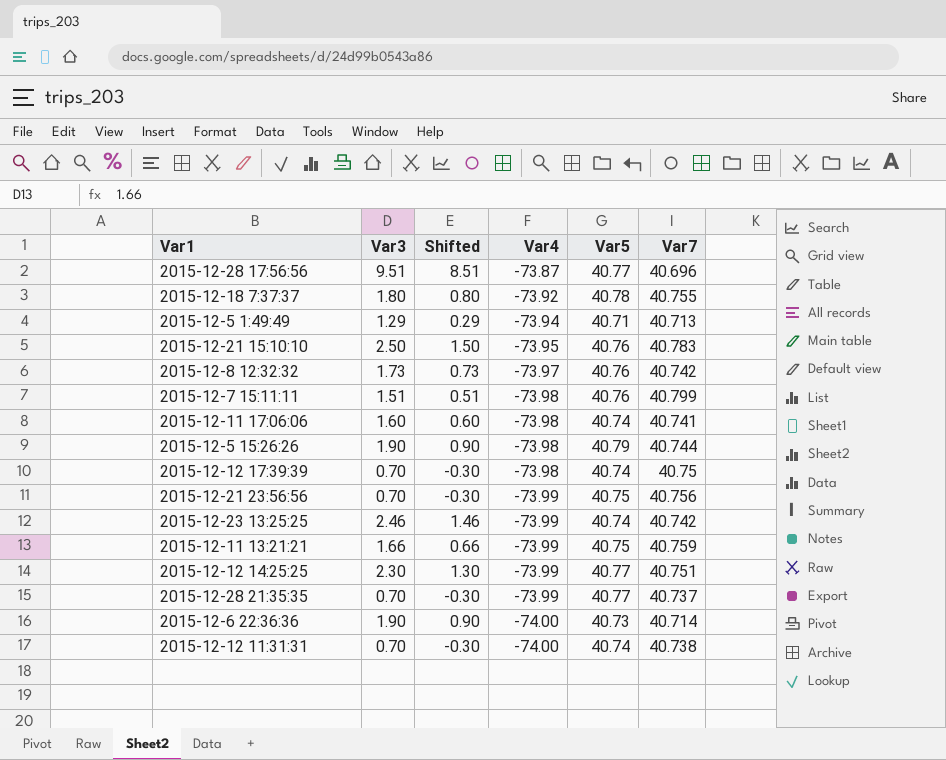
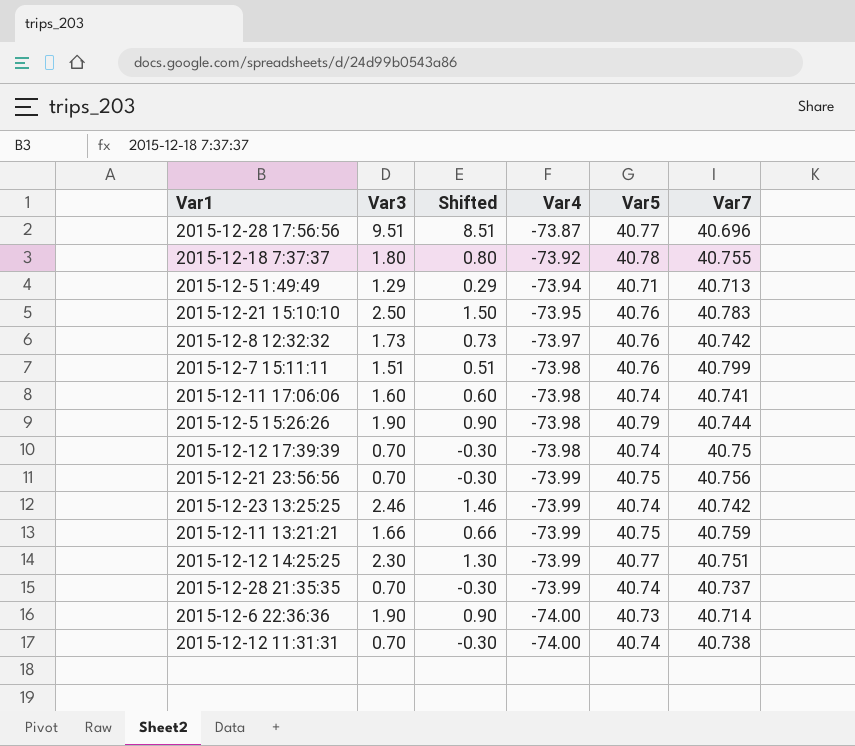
2015-12-28 21:35:35 | Var5: 40.77 -> 40.74

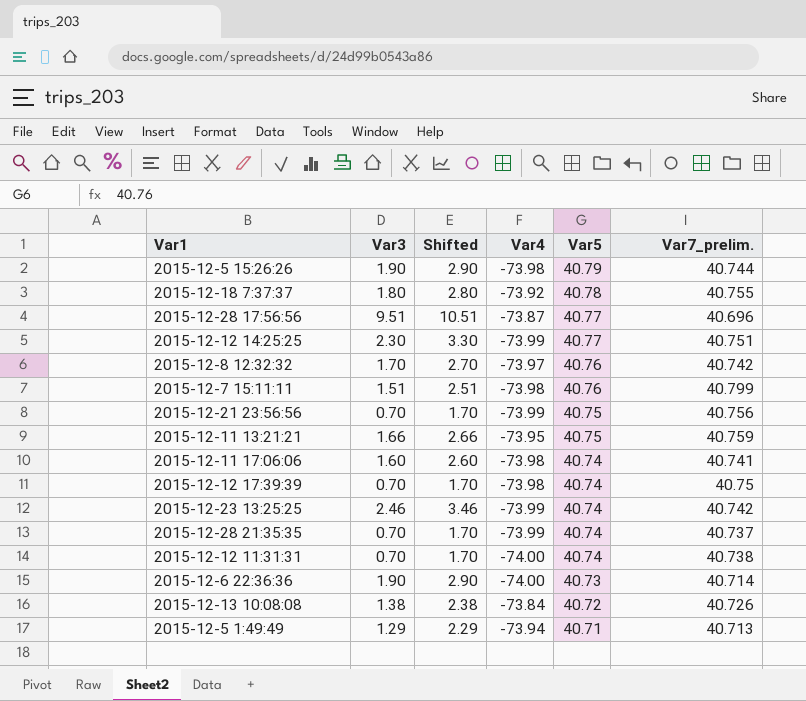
row order: Var4 descending -> Var5 descending
column Shifted | formula: [Var3] - 1 -> [Var3] + 1
column name: Var7 -> Var7_prelim.
row 2015-12-21 15:10:10: 2.50 | 1.50 | -73.95 | 40.76 | 40.783 -> none
2015-12-8 12:32:32 | Var3: 1.73 -> 1.70
2015-12-11 13:21:21 | Var4: -73.99 -> -73.95
row 2015-12-13 10:08:08: none -> 1.38 | 2.38 | -73.84 | 40.72 | 40.726

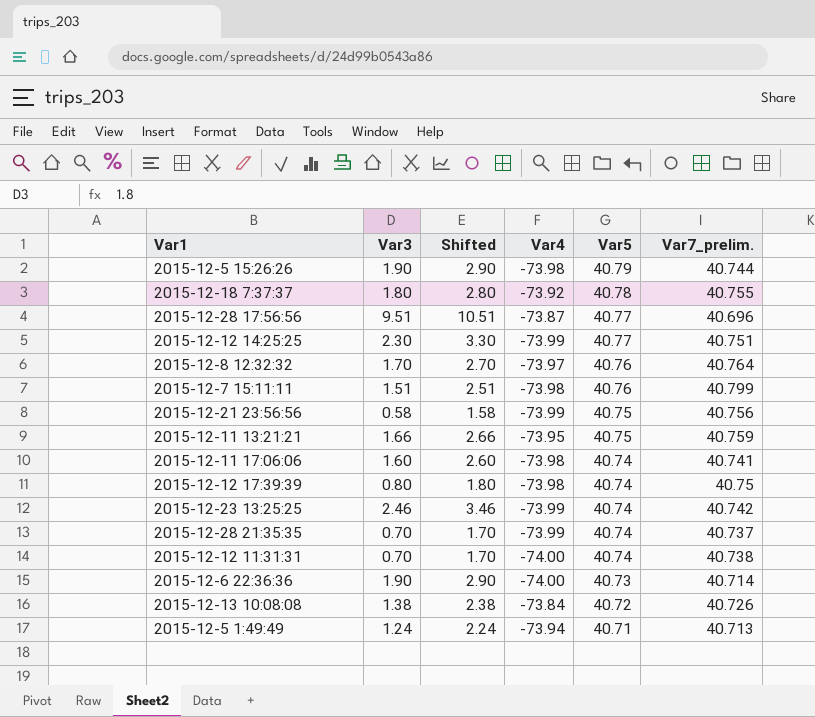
2015-12-8 12:32:32 | Var7_prelim.: 40.742 -> 40.764
2015-12-21 23:56:56 | Var3: 0.70 -> 0.58
2015-12-21 23:56:56 | Shifted: 1.70 -> 1.58
2015-12-12 17:39:39 | Var3: 0.70 -> 0.80
2015-12-12 17:39:39 | Shifted: 1.70 -> 1.80
2015-12-5 1:49:49 | Var3: 1.29 -> 1.24
2015-12-5 1:49:49 | Shifted: 2.29 -> 2.24

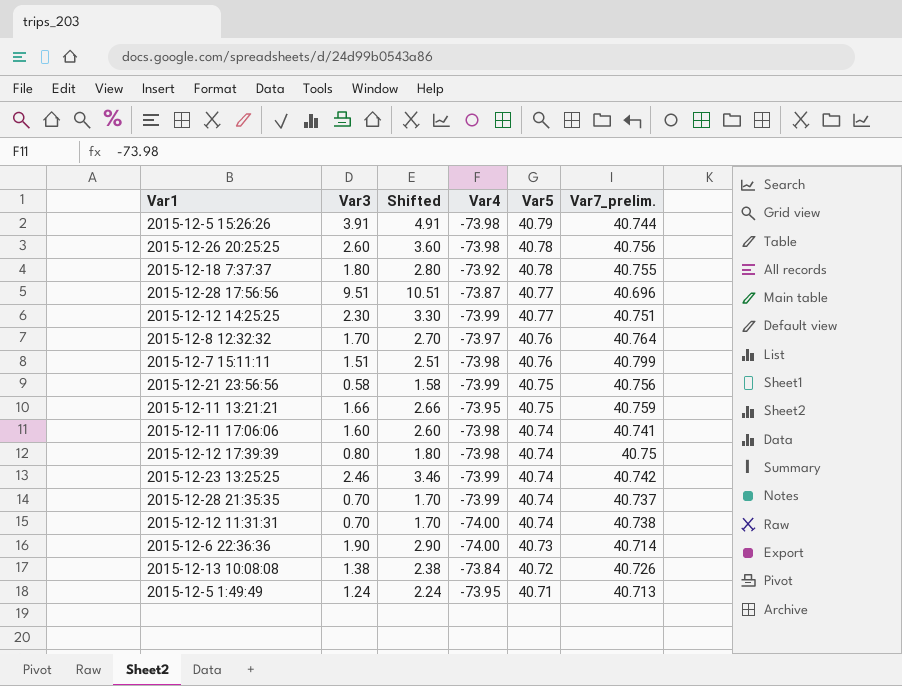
2015-12-5 15:26:26 | Var3: 1.90 -> 3.91
2015-12-5 15:26:26 | Shifted: 2.90 -> 4.91
row 2015-12-26 20:25:25: none -> 2.60 | 3.60 | -73.98 | 40.78 | 40.756
2015-12-5 1:49:49 | Var4: -73.94 -> -73.95

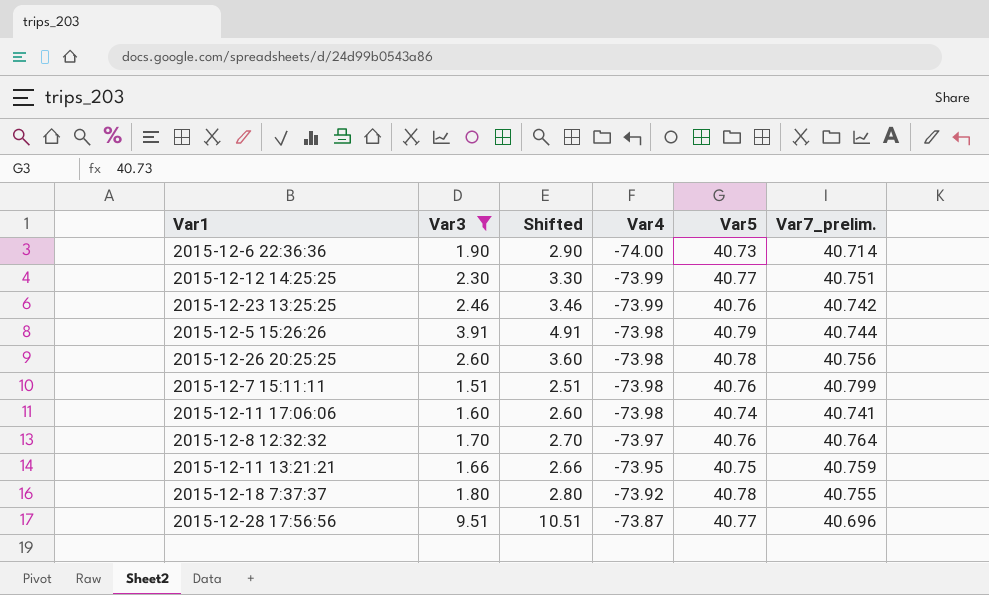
filter: none -> Var3 >= 1.51
row order: Var5 descending -> Var4 ascending
2015-12-23 13:25:25 | Var5: 40.74 -> 40.76

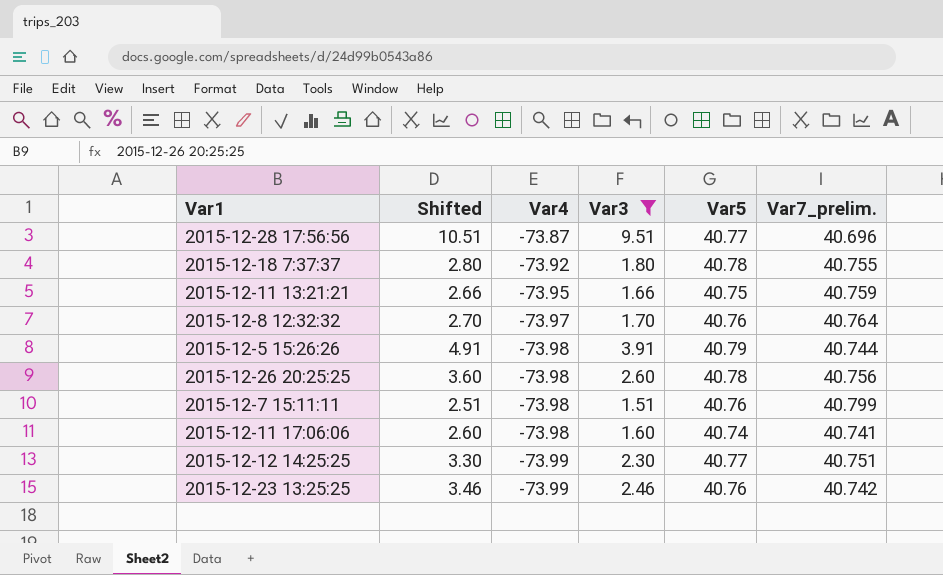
row order: Var4 ascending -> Var4 descending
column Var3 | position: 2 -> 4
row 2015-12-6 22:36:36: 1.90 | 2.90 | -74.00 | 40.73 | 40.714 -> none

